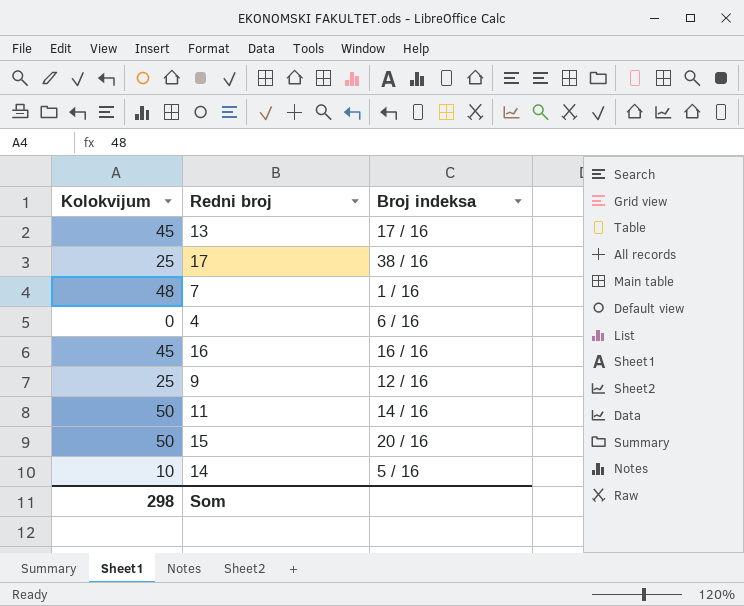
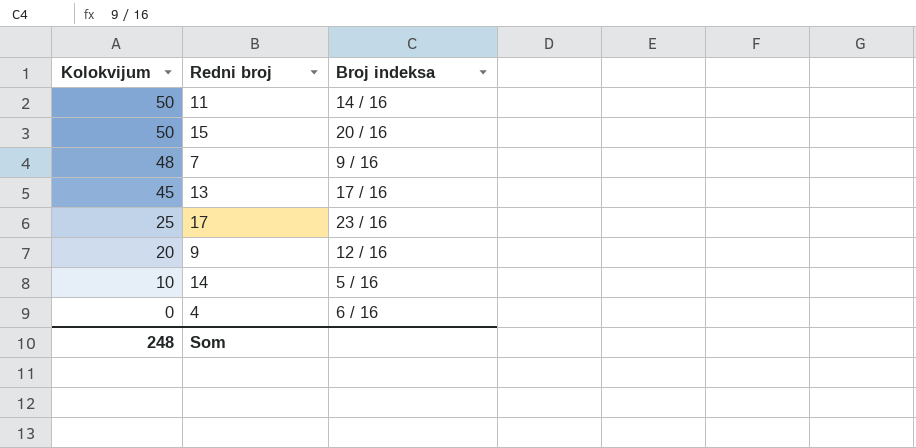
row order: none -> Kolokvijum descending
row 16: 45 | 16 / 16 -> none
7 | Broj indeksa: 1 / 16 -> 9 / 16
17 | Broj indeksa: 38 / 16 -> 23 / 16
9 | Kolokvijum: 25 -> 20
Som | Kolokvijum: 298 -> 248

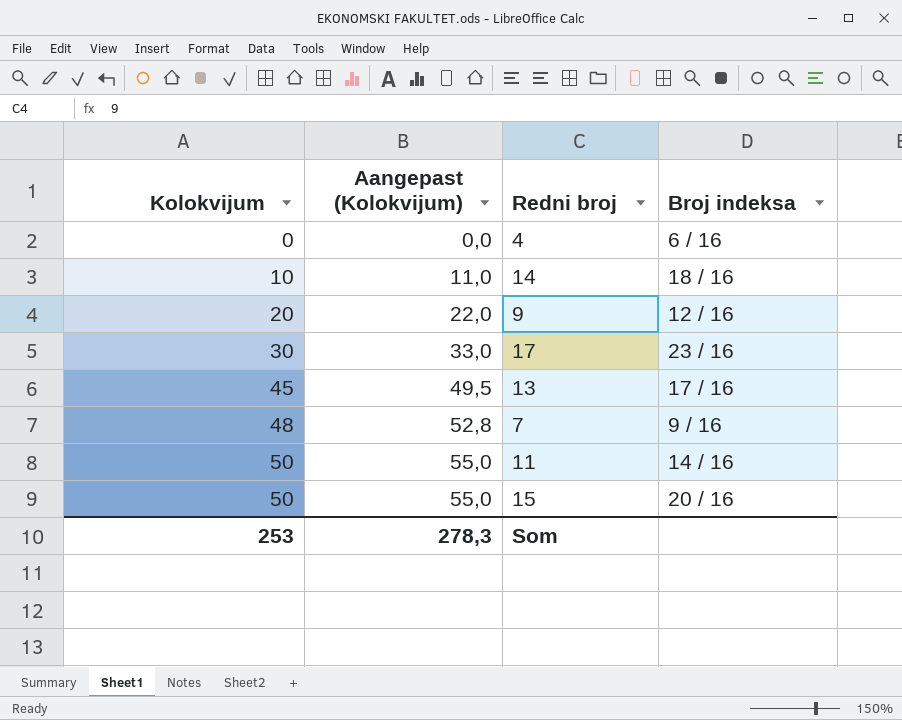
row order: Kolokvijum descending -> Kolokvijum ascending
column Aangepast (Kolokvijum) | formula: none -> [Kolokvijum] * 1,1
14 | Broj indeksa: 5 / 16 -> 18 / 16
17 | Kolokvijum: 25 -> 30
Som | Kolokvijum: 248 -> 253

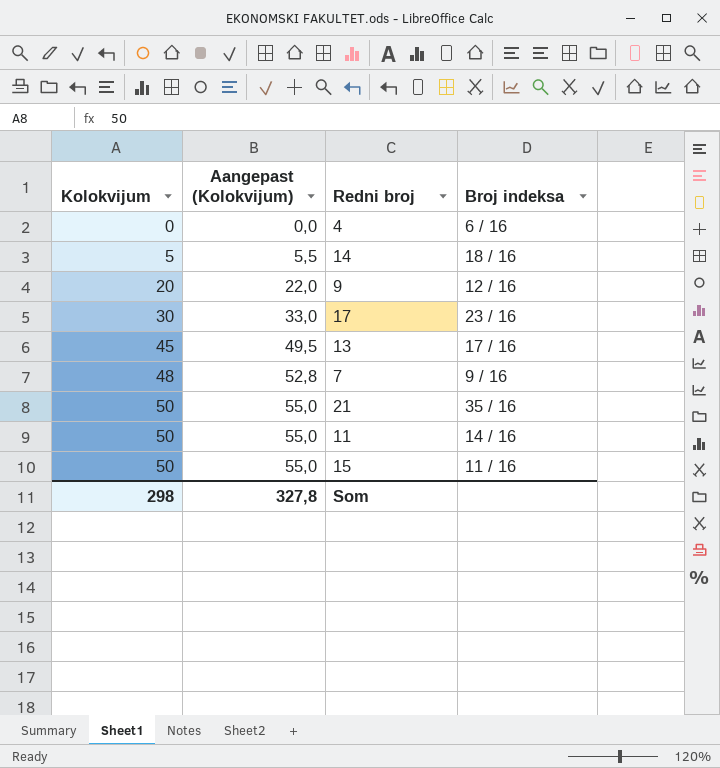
14 | Kolokvijum: 10 -> 5
14 | Aangepast (Kolokvijum): 11,0 -> 5,5
row 21: none -> 50 | 55,0 | 35 / 16
15 | Broj indeksa: 20 / 16 -> 11 / 16
Som | Kolokvijum: 253 -> 298
Som | Aangepast (Kolokvijum): 278,3 -> 327,8

